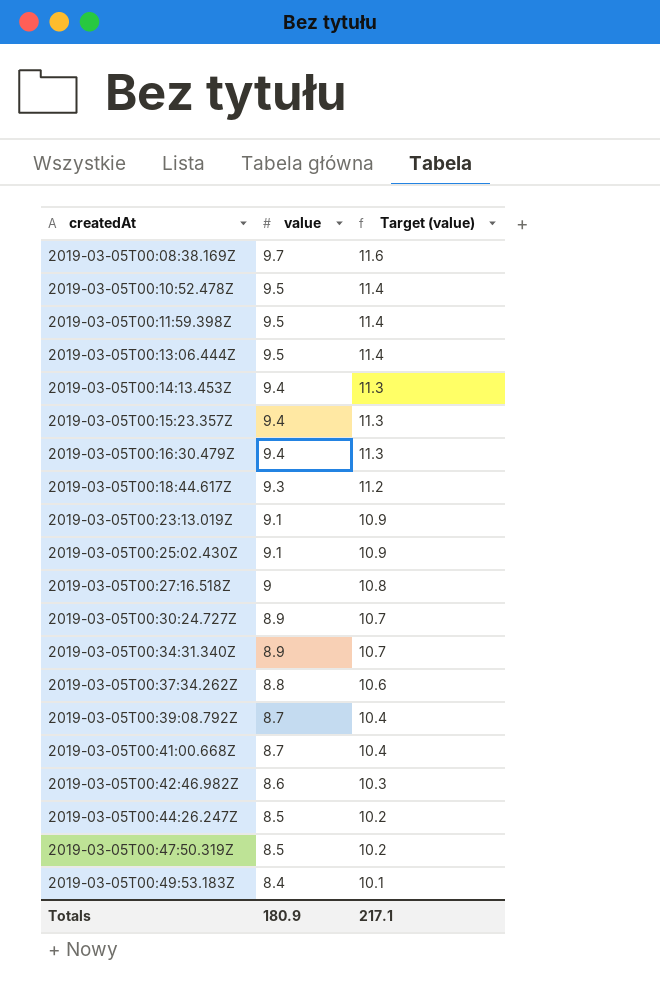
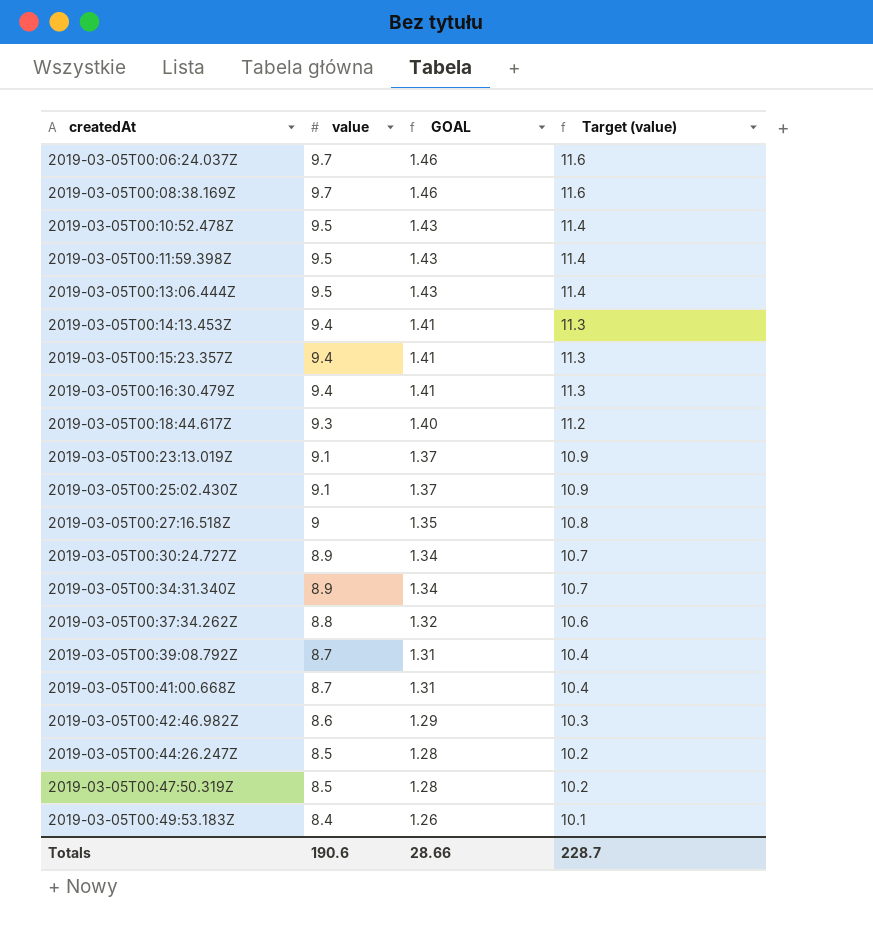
column GOAL | formula: none -> [value] * 0.15
row 2019-03-05T00:06:24.037Z: none -> 9.7 | 1.46 | 11.6
Totals | value: 180.9 -> 190.6
Totals | Target (value): 217.1 -> 228.7

